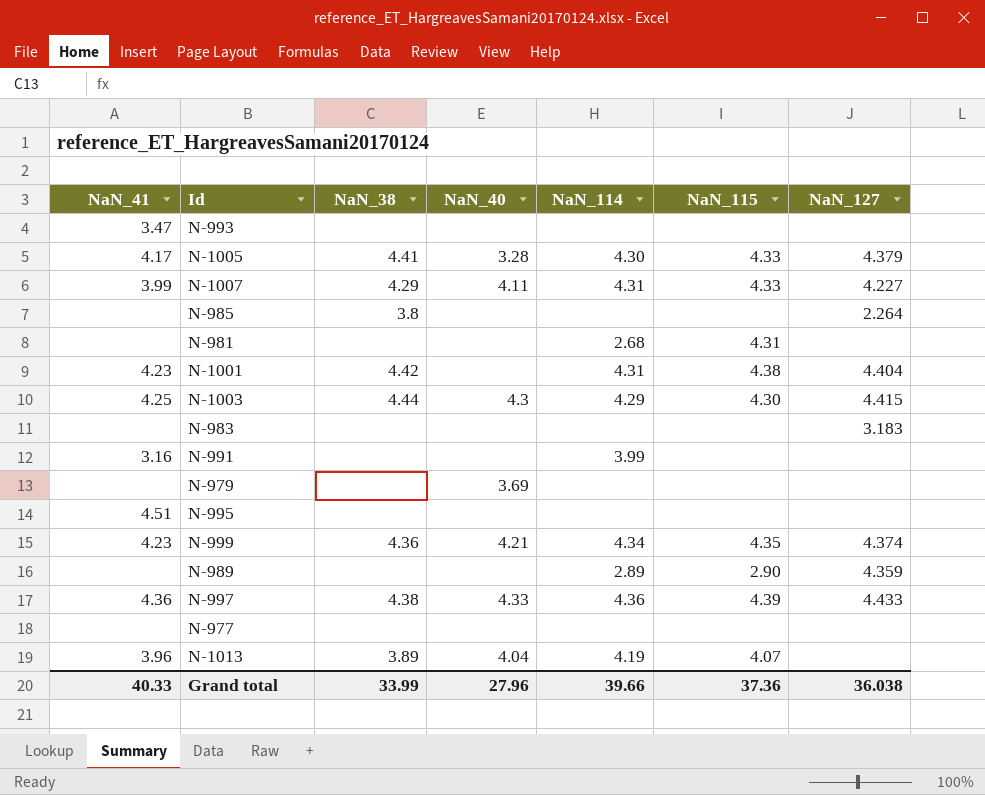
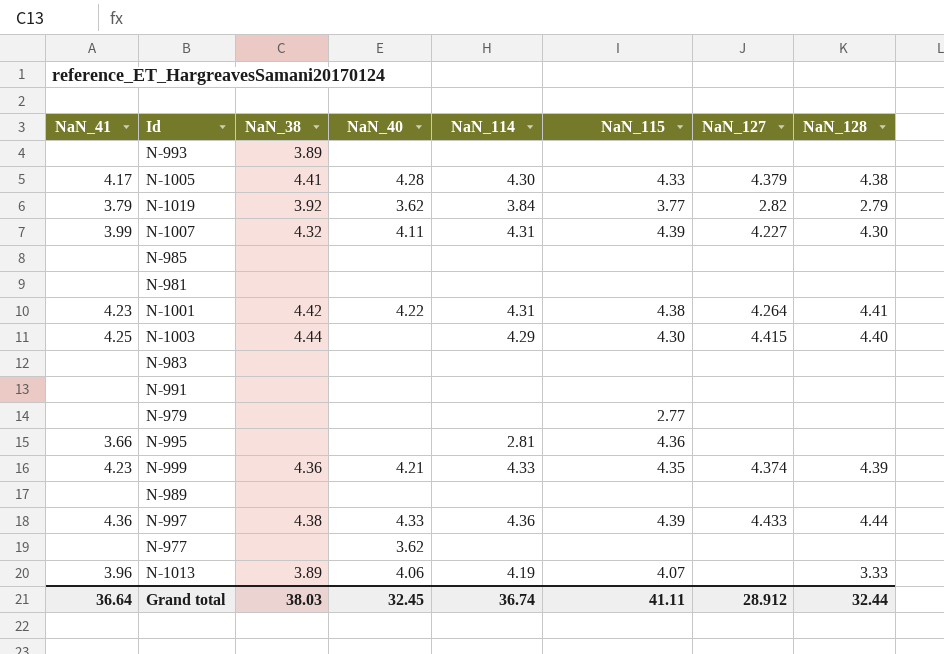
column NaN_128 | position: none -> 8
N-993 | NaN_41: 3.47 -> none
N-993 | NaN_38: none -> 3.89
N-1005 | NaN_40: 3.28 -> 4.28
row N-1019: none -> 3.79 | 3.92 | 3.62 | 3.84 | 3.77 | 2.82 | 2.79
N-1007 | NaN_38: 4.29 -> 4.32
N-1007 | NaN_115: 4.33 -> 4.39
N-985 | NaN_38: 3.8 -> none
N-985 | NaN_127: 2.264 -> none
N-981 | NaN_114: 2.68 -> none
N-981 | NaN_115: 4.31 -> none
N-1001 | NaN_40: none -> 4.22
N-1001 | NaN_127: 4.404 -> 4.264
N-1003 | NaN_40: 4.3 -> none
N-983 | NaN_127: 3.183 -> none
N-991 | NaN_41: 3.16 -> none
N-991 | NaN_114: 3.99 -> none
N-979 | NaN_40: 3.69 -> none
N-979 | NaN_115: none -> 2.77
N-995 | NaN_41: 4.51 -> 3.66
N-995 | NaN_114: none -> 2.81
N-995 | NaN_115: none -> 4.36
N-999 | NaN_114: 4.34 -> 4.33
N-989 | NaN_114: 2.89 -> none
N-989 | NaN_115: 2.90 -> none
N-989 | NaN_127: 4.359 -> none
N-977 | NaN_40: none -> 3.62
N-1013 | NaN_40: 4.04 -> 4.06
Grand total | NaN_41: 40.33 -> 36.64
Grand total | NaN_38: 33.99 -> 38.03
Grand total | NaN_40: 27.96 -> 32.45
Grand total | NaN_114: 39.66 -> 36.74
Grand total | NaN_115: 37.36 -> 41.11
Grand total | NaN_127: 36.038 -> 28.912

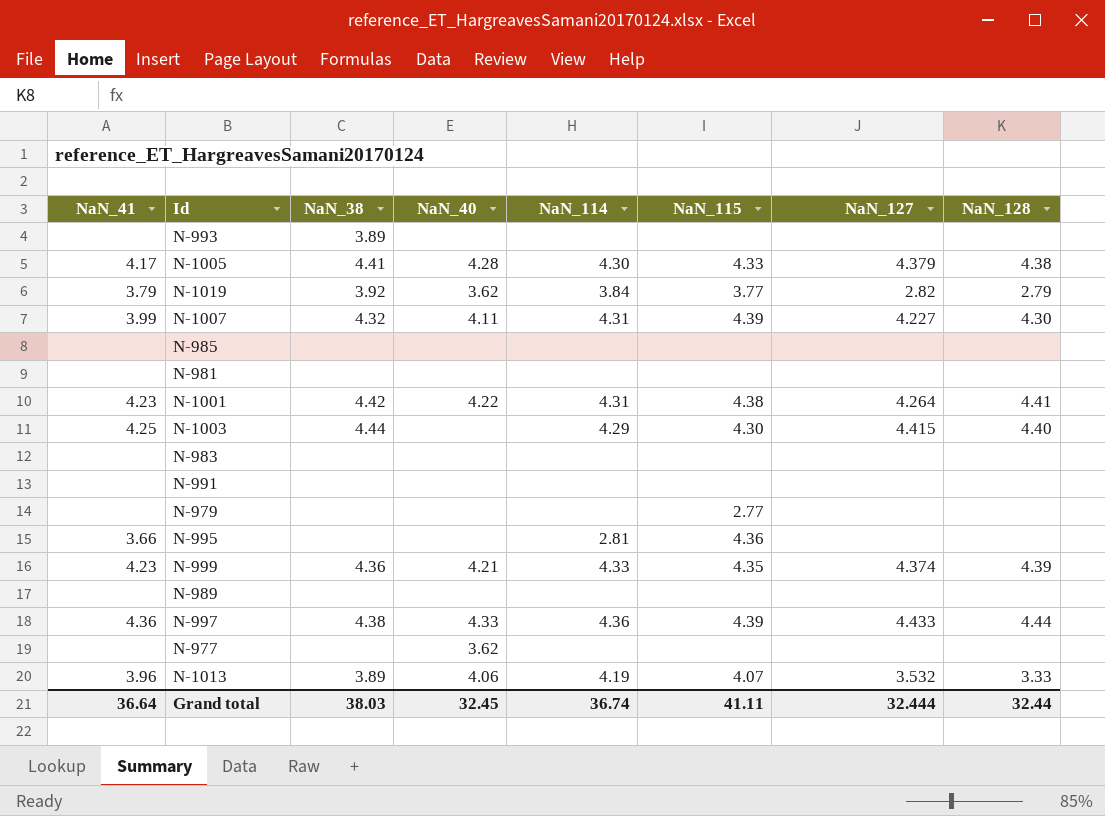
N-1013 | NaN_127: none -> 3.532
Grand total | NaN_127: 28.912 -> 32.444

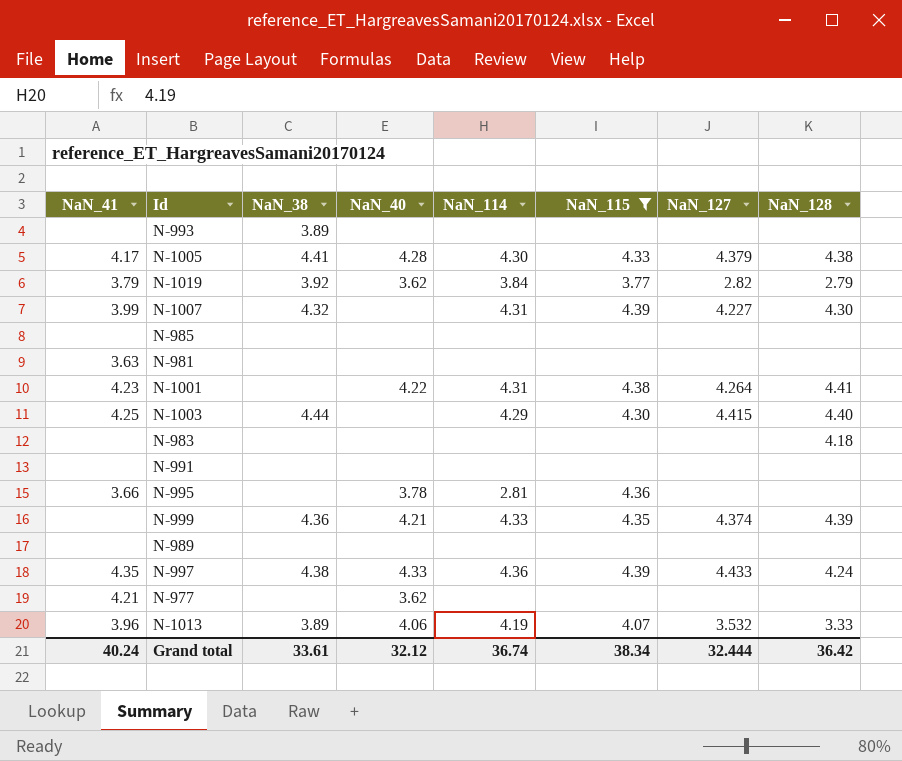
filter: none -> NaN_115 != 2.77
N-1007 | NaN_40: 4.11 -> none
N-981 | NaN_41: none -> 3.63
N-1001 | NaN_38: 4.42 -> none
N-983 | NaN_128: none -> 4.18
N-995 | NaN_40: none -> 3.78
N-999 | NaN_41: 4.23 -> none
N-997 | NaN_41: 4.36 -> 4.35
N-997 | NaN_128: 4.44 -> 4.24
N-977 | NaN_41: none -> 4.21
Grand total | NaN_41: 36.64 -> 40.24
Grand total | NaN_38: 38.03 -> 33.61
Grand total | NaN_40: 32.45 -> 32.12
Grand total | NaN_115: 41.11 -> 38.34
Grand total | NaN_128: 32.44 -> 36.42

